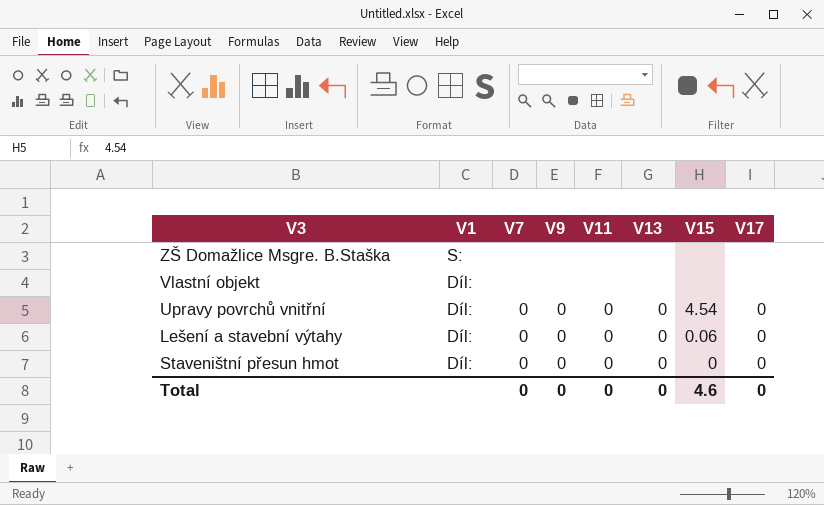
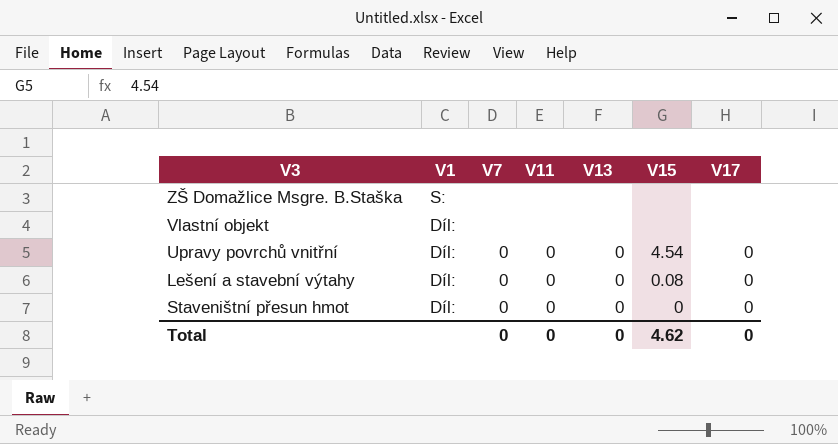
column V9 | position: 4 -> none
Lešení a stavební výtahy | V15: 0.06 -> 0.08
Total | V15: 4.6 -> 4.62

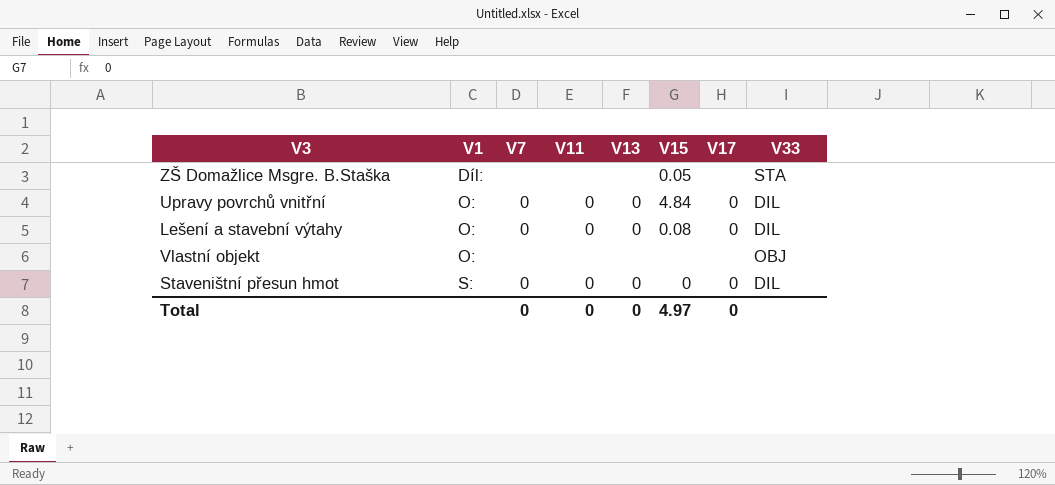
row order: V1 descending -> V1 ascending
column V33 | position: none -> 8
ZŠ Domažlice Msgre. B.Staška | V1: S: -> Díl:
ZŠ Domažlice Msgre. B.Staška | V15: none -> 0.05
Upravy povrchů vnitřní | V1: Díl: -> O:
Upravy povrchů vnitřní | V15: 4.54 -> 4.84
Lešení a stavební výtahy | V1: Díl: -> O:
Vlastní objekt | V1: Díl: -> O:
Staveništní přesun hmot | V1: Díl: -> S:
Total | V15: 4.62 -> 4.97

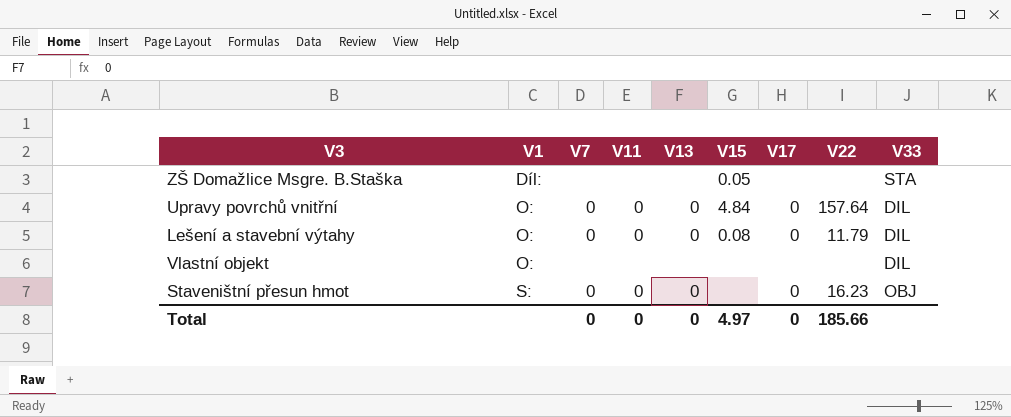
column V22 | position: none -> 8
Vlastní objekt | V33: OBJ -> DIL
Staveništní přesun hmot | V15: 0 -> none
Staveništní přesun hmot | V33: DIL -> OBJ

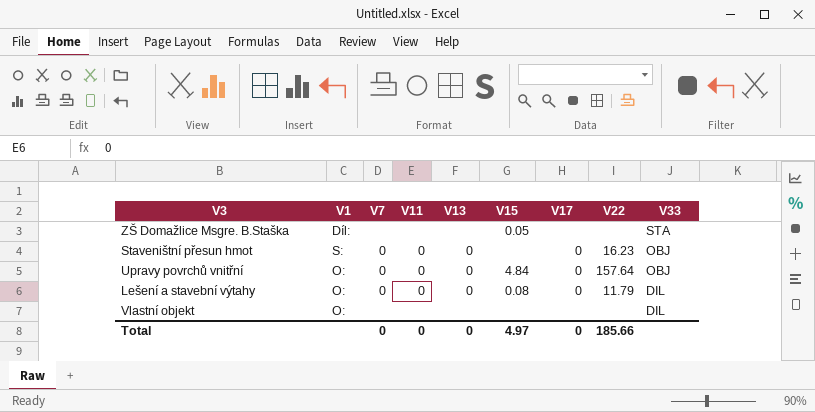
row order: V1 ascending -> V33 descending
Upravy povrchů vnitřní | V33: DIL -> OBJ

